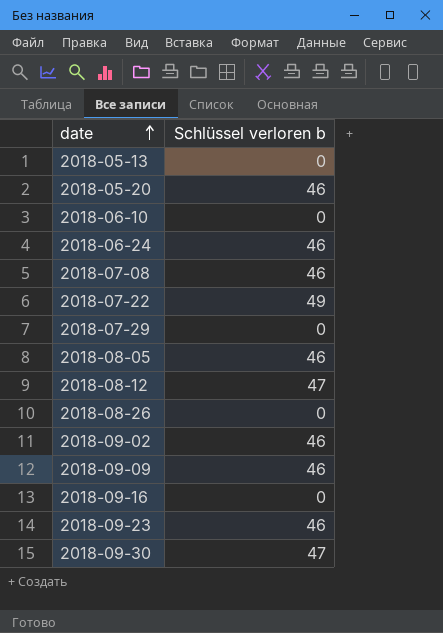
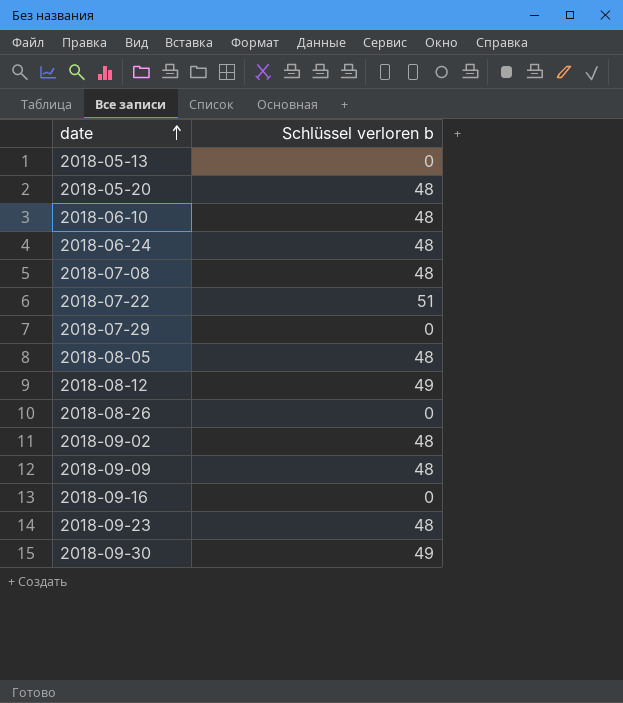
2018-05-20 | Schlüssel verloren b: 46 -> 48
2018-06-10 | Schlüssel verloren b: 0 -> 48
2018-06-24 | Schlüssel verloren b: 46 -> 48
2018-07-08 | Schlüssel verloren b: 46 -> 48
2018-07-22 | Schlüssel verloren b: 49 -> 51
2018-08-05 | Schlüssel verloren b: 46 -> 48
2018-08-12 | Schlüssel verloren b: 47 -> 49
2018-09-02 | Schlüssel verloren b: 46 -> 48
2018-09-09 | Schlüssel verloren b: 46 -> 48
2018-09-23 | Schlüssel verloren b: 46 -> 48
2018-09-30 | Schlüssel verloren b: 47 -> 49

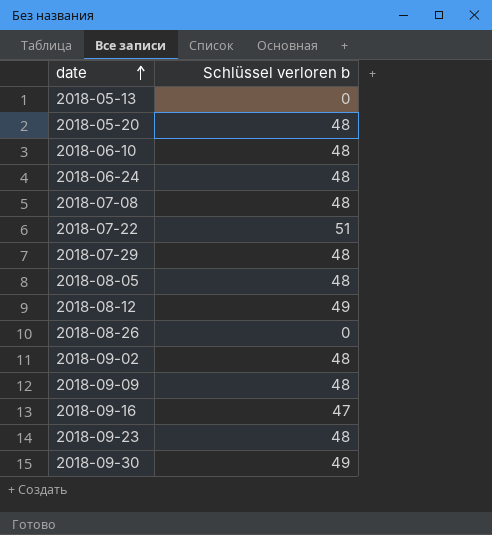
2018-07-29 | Schlüssel verloren b: 0 -> 48
2018-09-16 | Schlüssel verloren b: 0 -> 47

